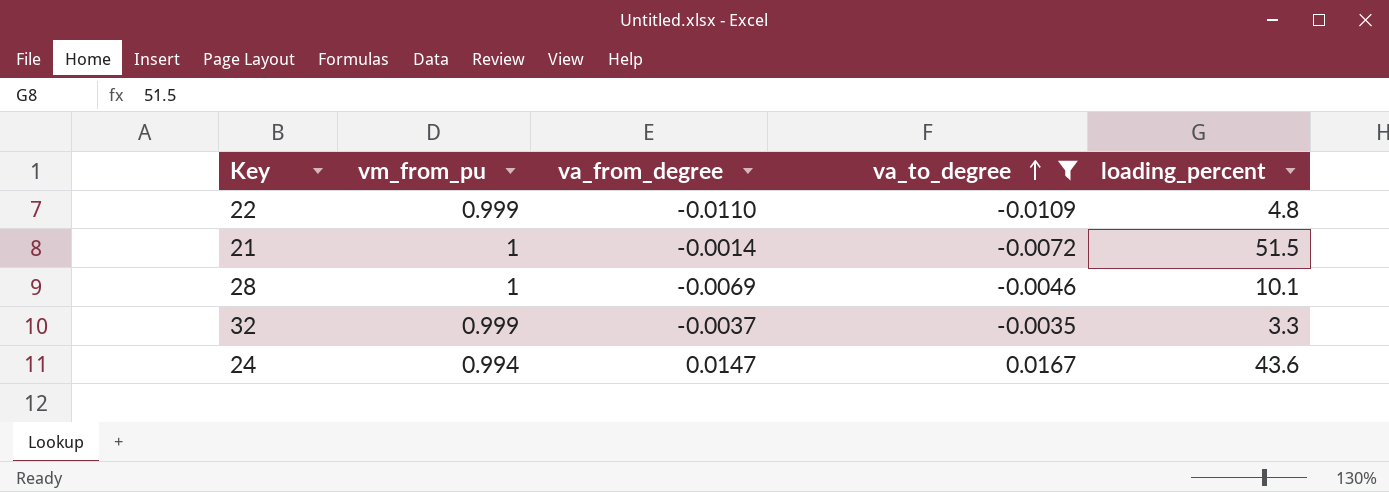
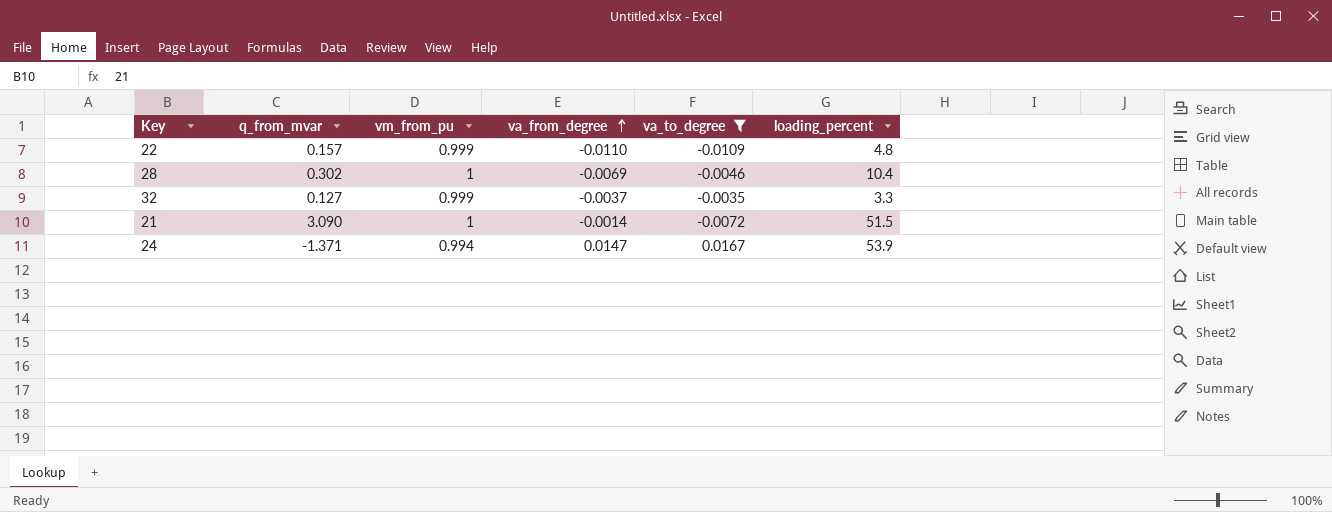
row order: va_to_degree ascending -> va_from_degree ascending
column q_from_mvar | position: none -> 2
28 | loading_percent: 10.1 -> 10.4
24 | loading_percent: 43.6 -> 53.9

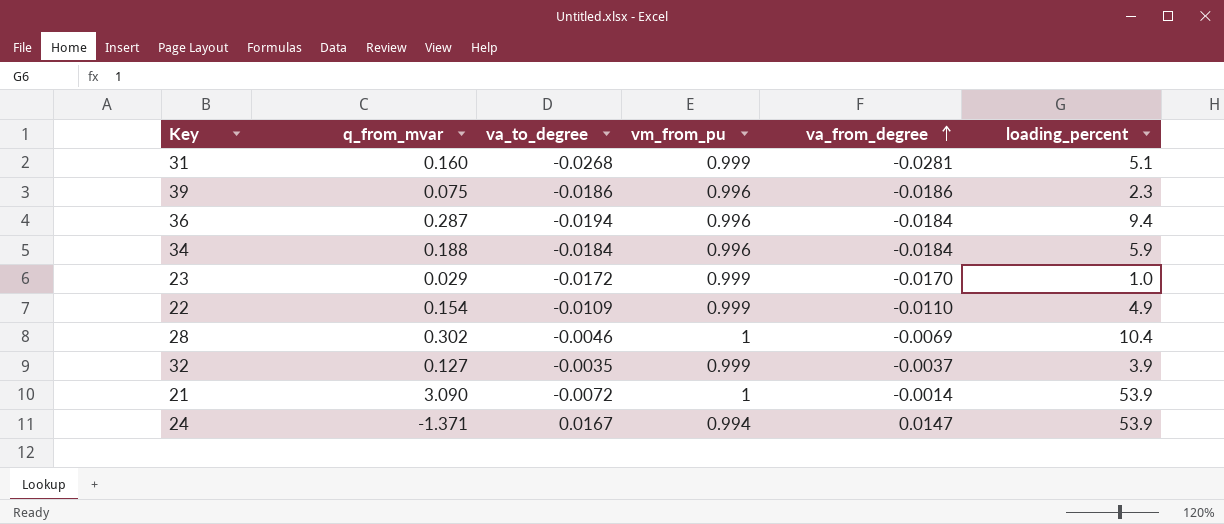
filter: va_to_degree >= -0.0109 -> none
column va_to_degree | position: 5 -> 3
22 | q_from_mvar: 0.157 -> 0.154
22 | loading_percent: 4.8 -> 4.9
32 | loading_percent: 3.3 -> 3.9
21 | loading_percent: 51.5 -> 53.9

